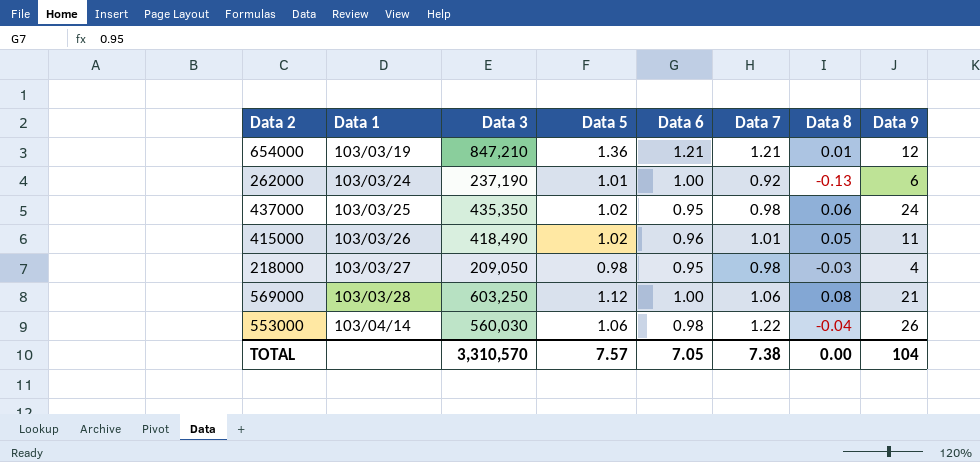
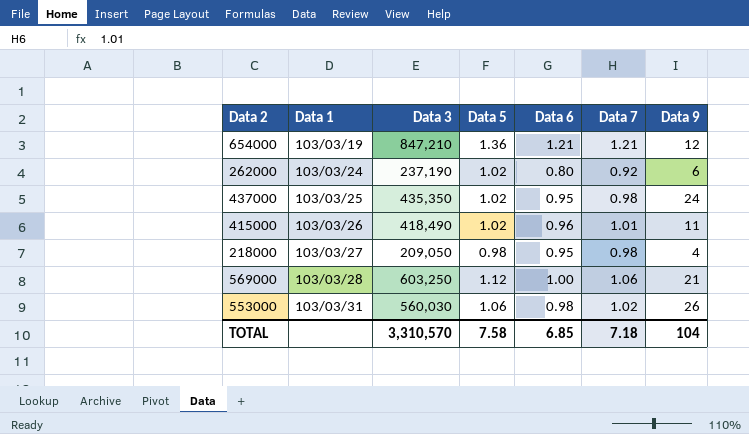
column Data 8 | position: 7 -> none
262000 | Data 5: 1.01 -> 1.02
262000 | Data 6: 1.00 -> 0.80
553000 | Data 1: 103/04/14 -> 103/03/31
553000 | Data 7: 1.22 -> 1.02
TOTAL | Data 5: 7.57 -> 7.58
TOTAL | Data 6: 7.05 -> 6.85
TOTAL | Data 7: 7.38 -> 7.18

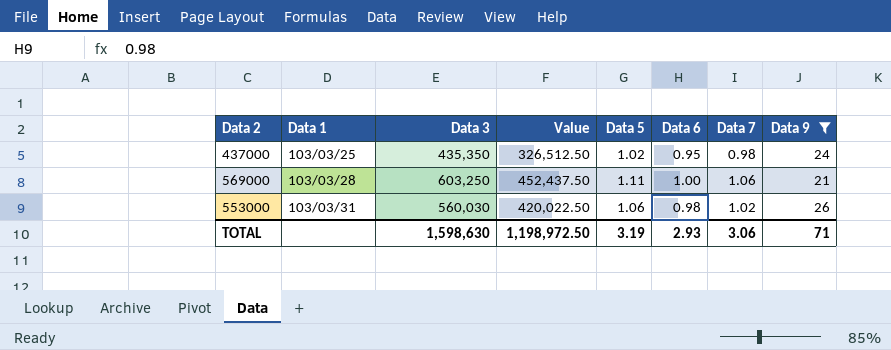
filter: none -> Data 9 >= 21
column Value | formula: none -> [Data 3] * 0.75
569000 | Data 5: 1.12 -> 1.11
TOTAL | Data 3: 3,310,570 -> 1,598,630
TOTAL | Data 5: 7.58 -> 3.19
TOTAL | Data 6: 6.85 -> 2.93
TOTAL | Data 7: 7.18 -> 3.06
TOTAL | Data 9: 104 -> 71

